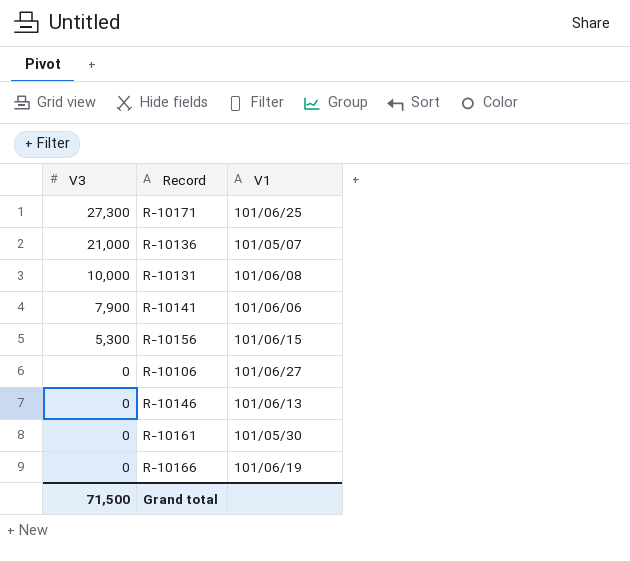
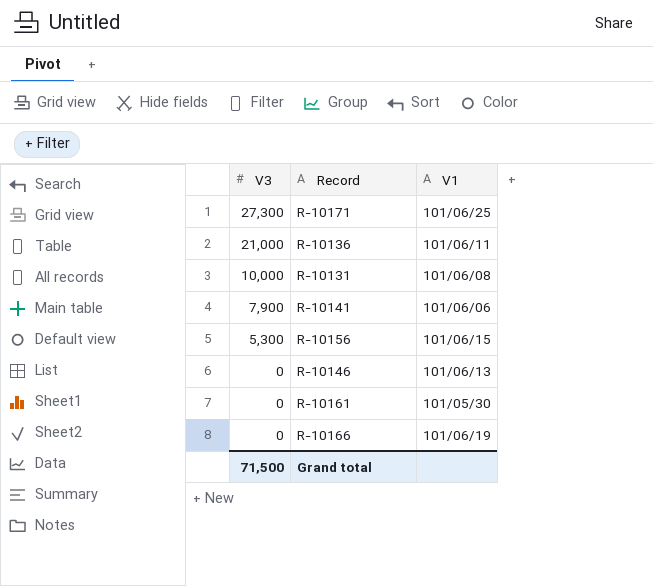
row R-10106: 0 | 101/06/27 -> none
R-10136 | V1: 101/05/07 -> 101/06/11

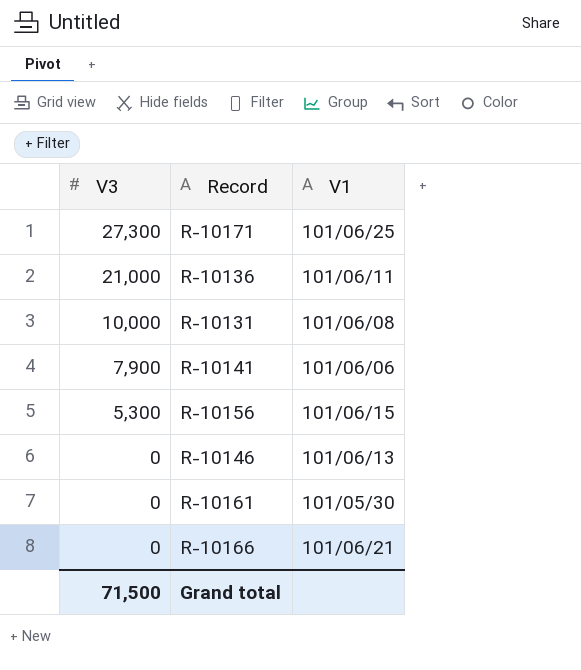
R-10166 | V1: 101/06/19 -> 101/06/21

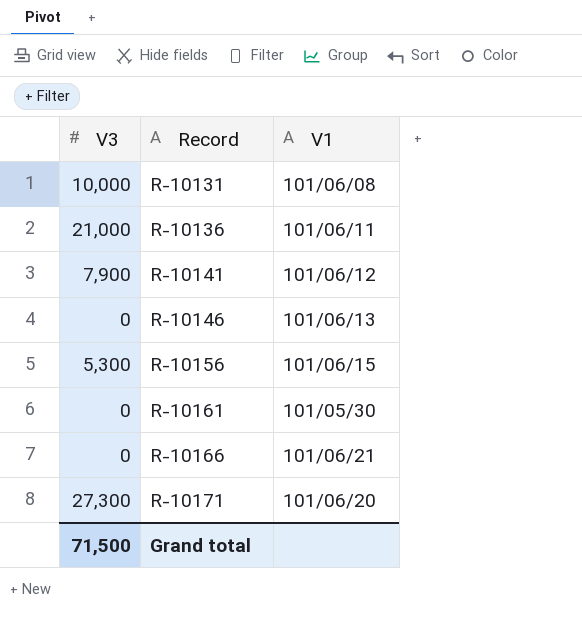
row order: V3 descending -> Record ascending
R-10141 | V1: 101/06/06 -> 101/06/12
R-10171 | V1: 101/06/25 -> 101/06/20

